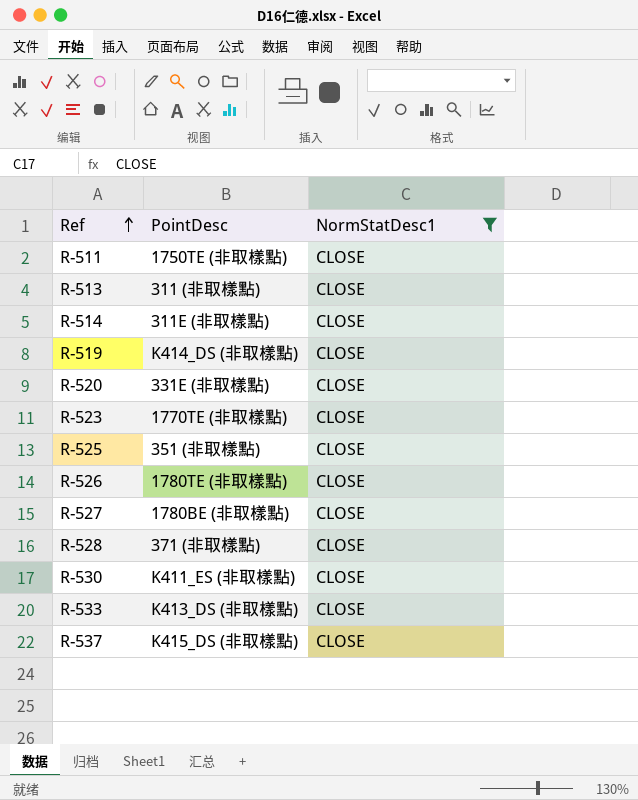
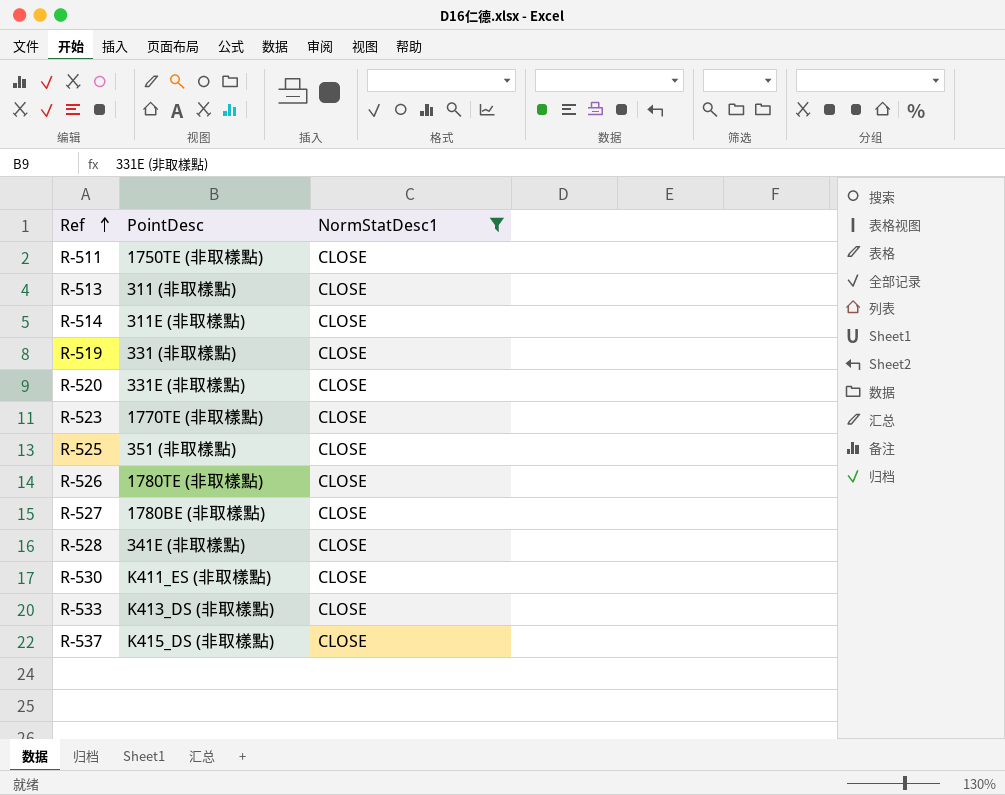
R-519 | PointDesc: K414_DS (非取樣點) -> 331 (非取樣點)
R-528 | PointDesc: 371 (非取樣點) -> 341E (非取樣點)

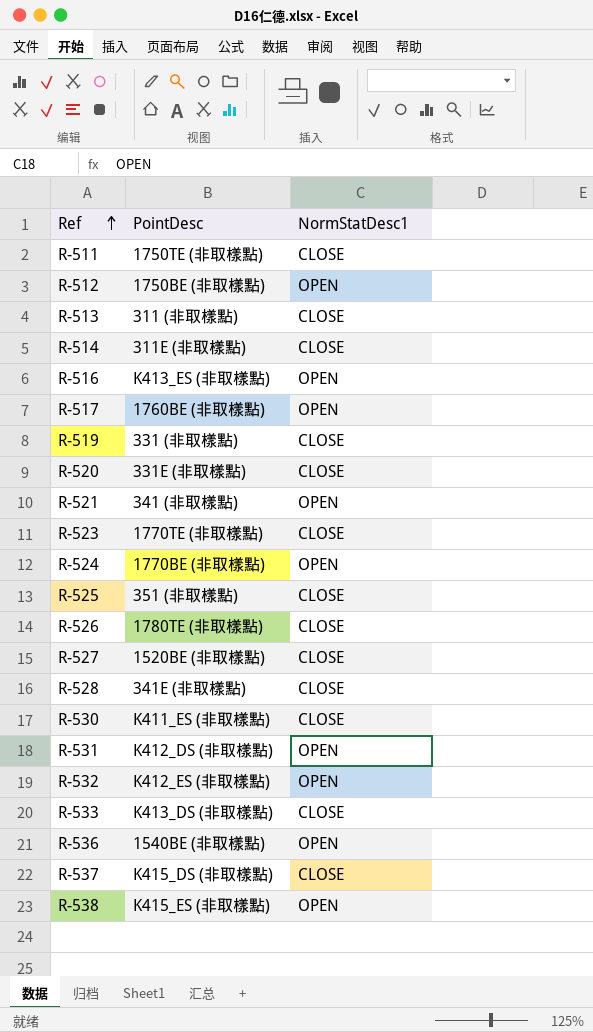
filter: NormStatDesc1 = CLOSE -> none
R-527 | PointDesc: 1780BE (非取樣點) -> 1520BE (非取樣點)

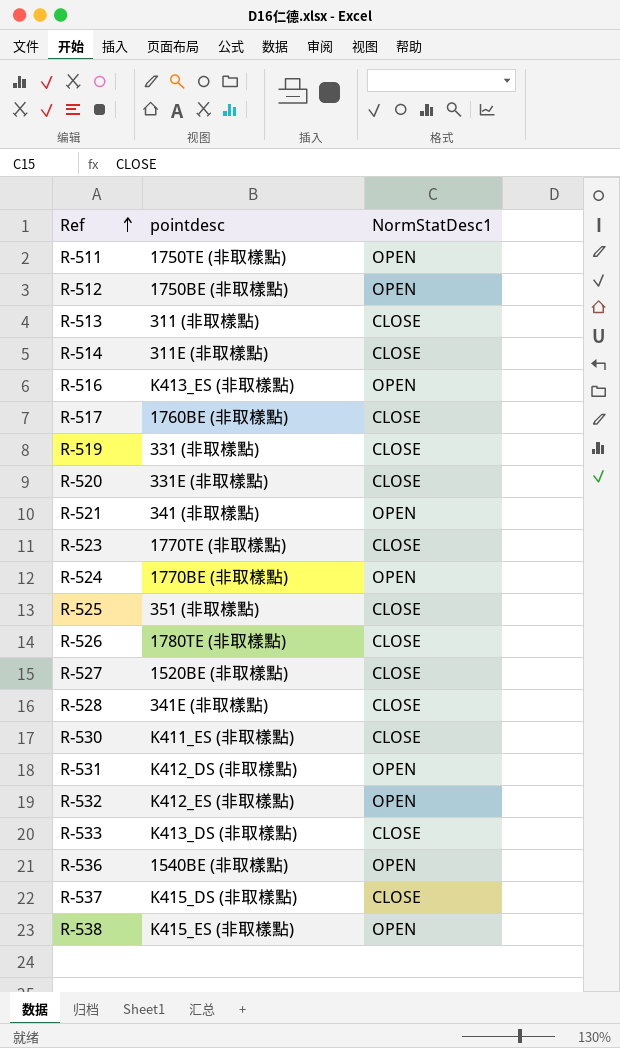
column name: PointDesc -> pointdesc
R-511 | NormStatDesc1: CLOSE -> OPEN
R-517 | NormStatDesc1: OPEN -> CLOSE

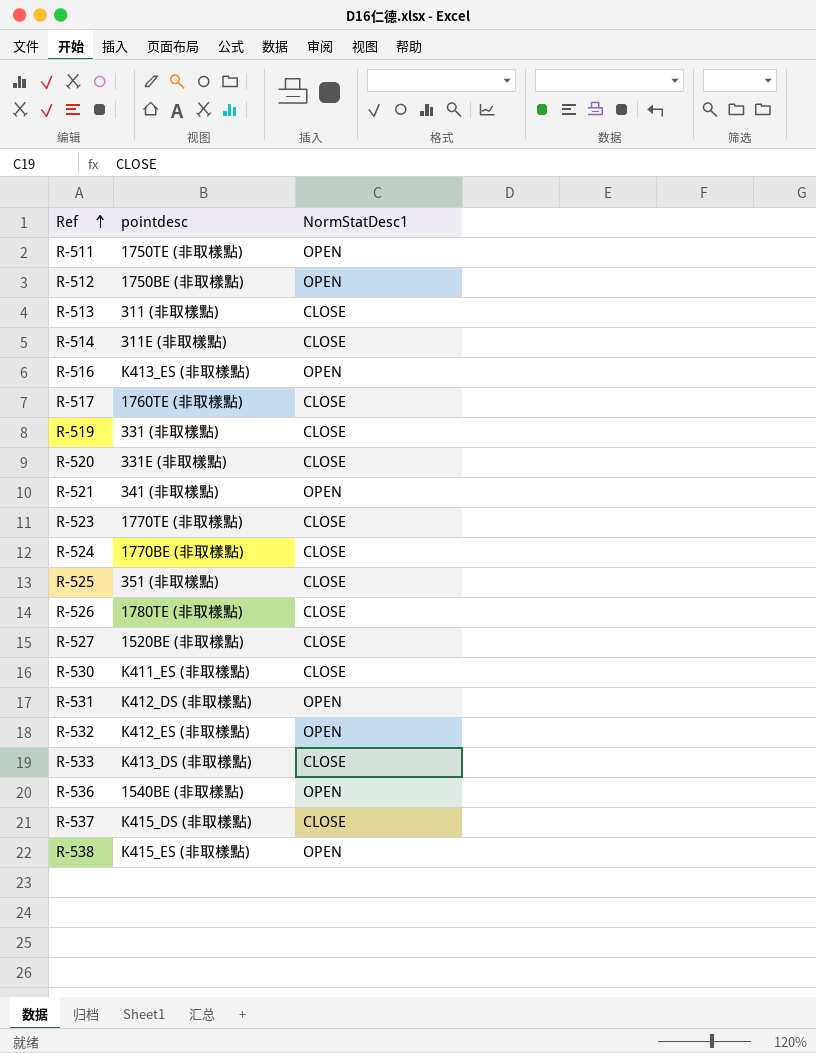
row R-528: 341E (非取樣點) | CLOSE -> none
R-517 | pointdesc: 1760BE (非取樣點) -> 1760TE (非取樣點)
R-524 | NormStatDesc1: OPEN -> CLOSE

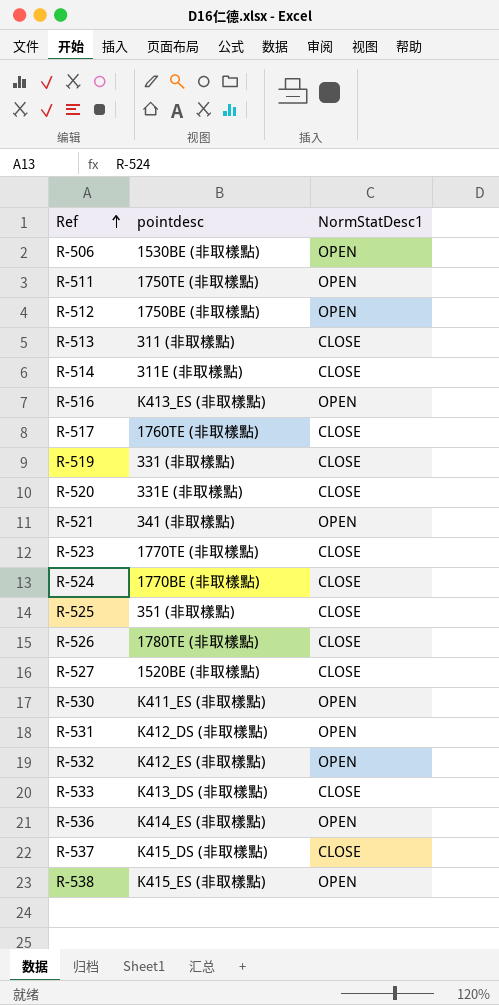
row R-506: none -> 1530BE (非取樣點) | OPEN
R-530 | NormStatDesc1: CLOSE -> OPEN
R-536 | pointdesc: 1540BE (非取樣點) -> K414_ES (非取樣點)

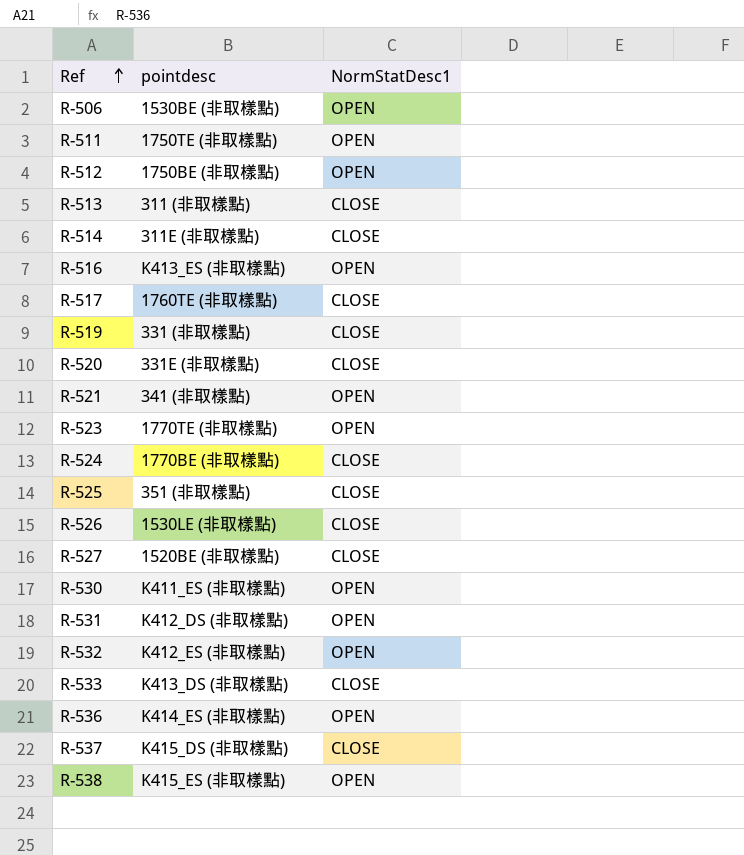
R-523 | NormStatDesc1: CLOSE -> OPEN
R-526 | pointdesc: 1780TE (非取樣點) -> 1530LE (非取樣點)

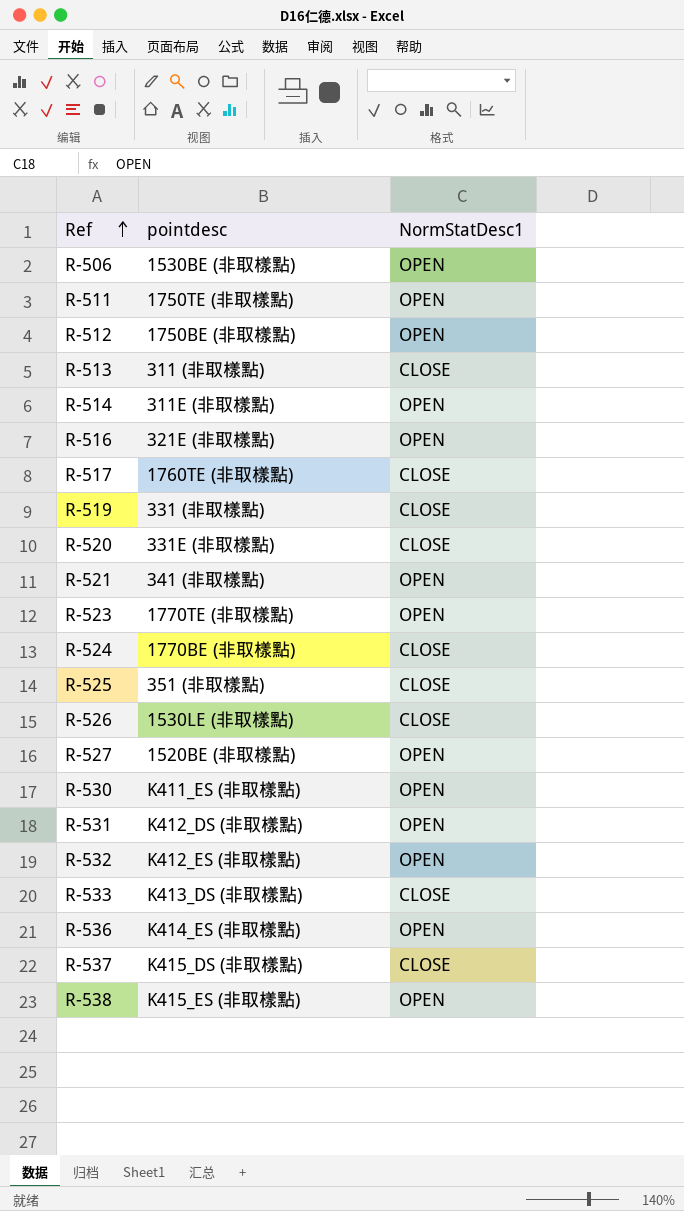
R-514 | NormStatDesc1: CLOSE -> OPEN
R-516 | pointdesc: K413_ES (非取樣點) -> 321E (非取樣點)
R-527 | NormStatDesc1: CLOSE -> OPEN

